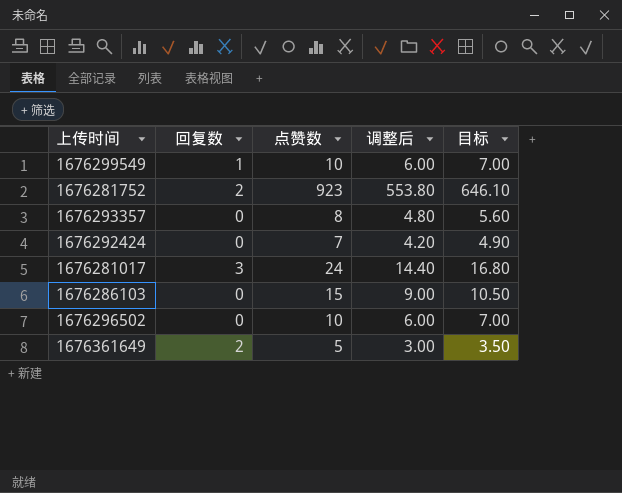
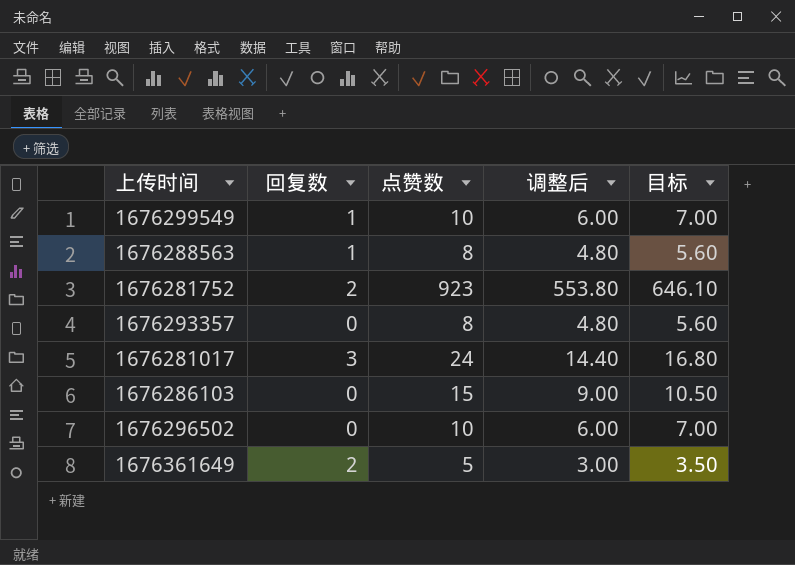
row 1676292424: 0 | 7 | 4.20 | 4.90 -> none
row 1676288563: none -> 1 | 8 | 4.80 | 5.60

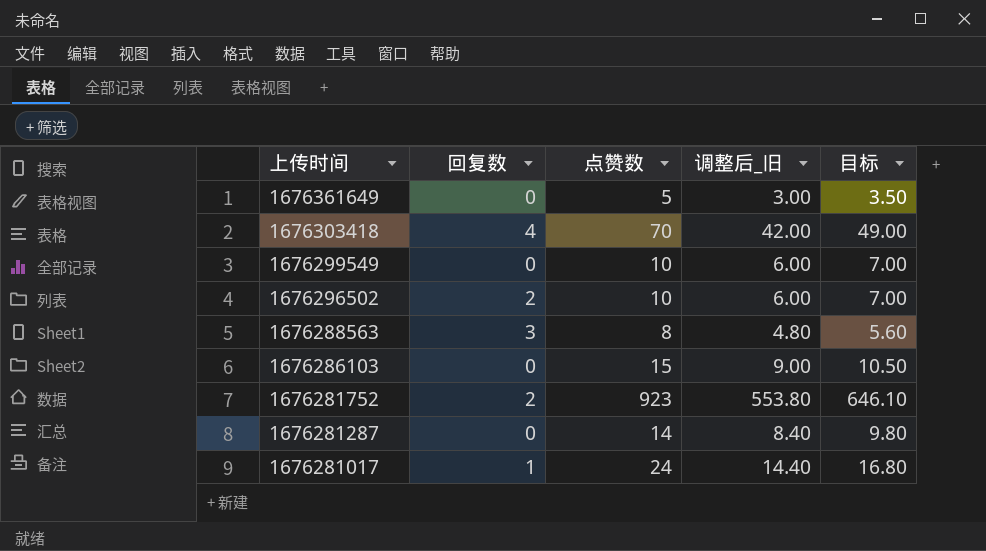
row order: none -> 上传时间 descending
column name: 调整后 -> 调整后_旧
row 1676293357: 0 | 8 | 4.80 | 5.60 -> none
1676361649 | 回复数: 2 -> 0
row 1676303418: none -> 4 | 70 | 42.00 | 49.00
1676299549 | 回复数: 1 -> 0
1676296502 | 回复数: 0 -> 2
1676288563 | 回复数: 1 -> 3
row 1676281287: none -> 0 | 14 | 8.40 | 9.80
1676281017 | 回复数: 3 -> 1

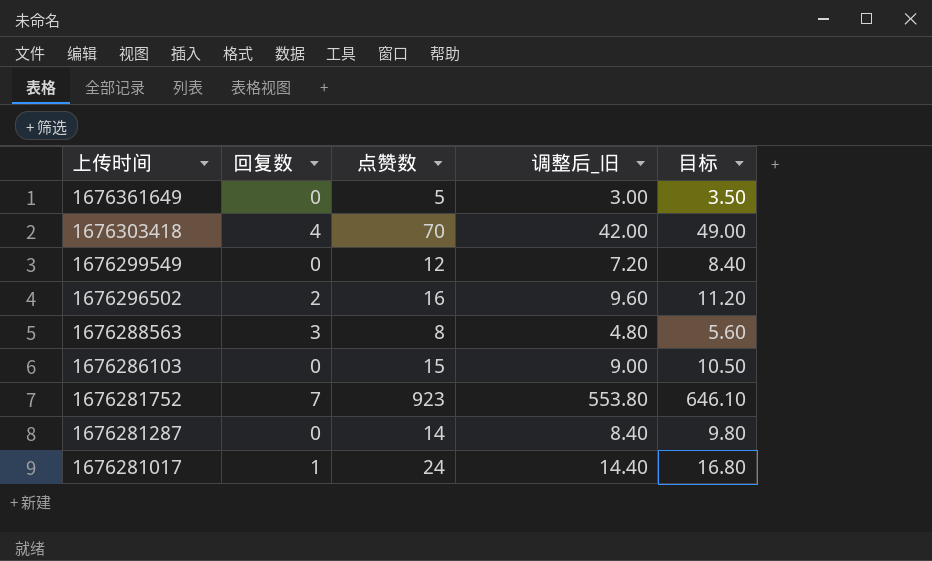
1676299549 | 点赞数: 10 -> 12
1676299549 | 调整后_旧: 6.00 -> 7.20
1676299549 | 目标: 7.00 -> 8.40
1676296502 | 点赞数: 10 -> 16
1676296502 | 调整后_旧: 6.00 -> 9.60
1676296502 | 目标: 7.00 -> 11.20
1676281752 | 回复数: 2 -> 7

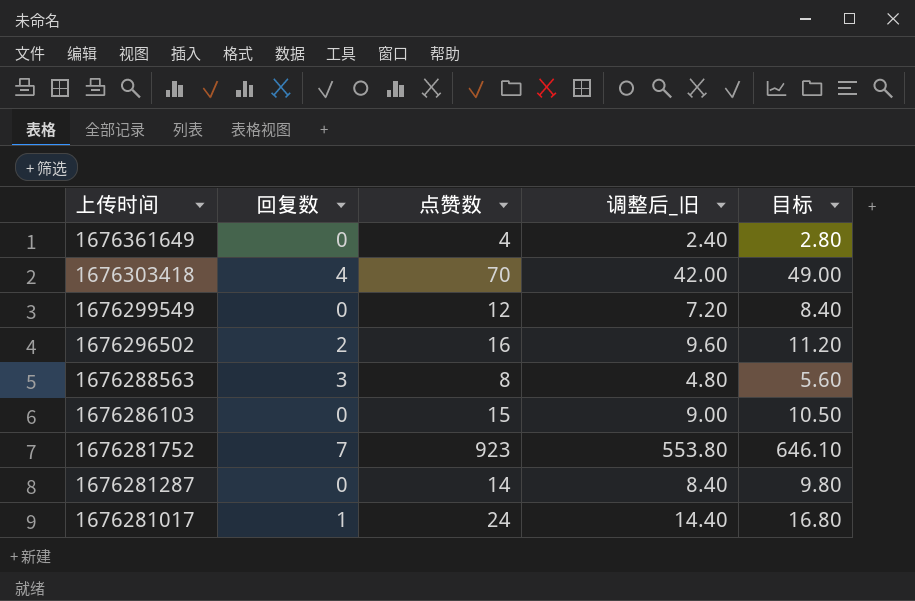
1676361649 | 点赞数: 5 -> 4
1676361649 | 调整后_旧: 3.00 -> 2.40
1676361649 | 目标: 3.50 -> 2.80

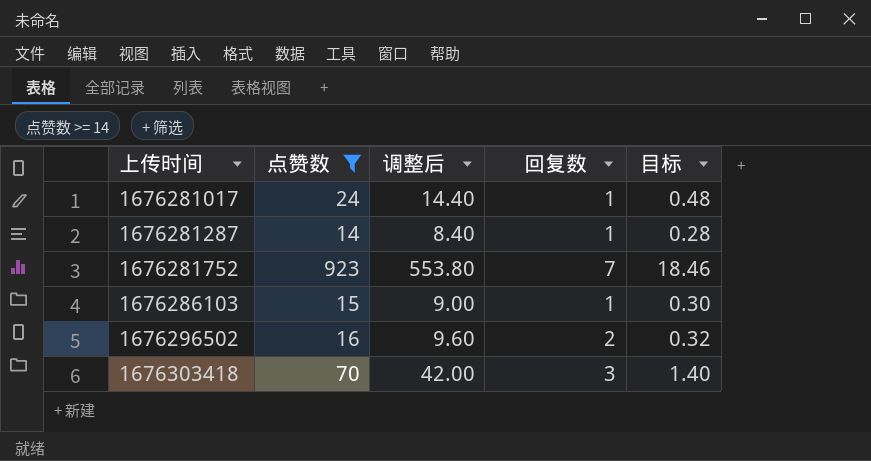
filter: none -> 点赞数 >= 14
row order: 上传时间 descending -> 上传时间 ascending
column name: 调整后_旧 -> 调整后
column 回复数 | position: 2 -> 4
column 目标 | formula: [点赞数] * 0.7 -> [点赞数] * 0.02
1676281287 | 回复数: 0 -> 1
1676286103 | 回复数: 0 -> 1
1676303418 | 回复数: 4 -> 3

